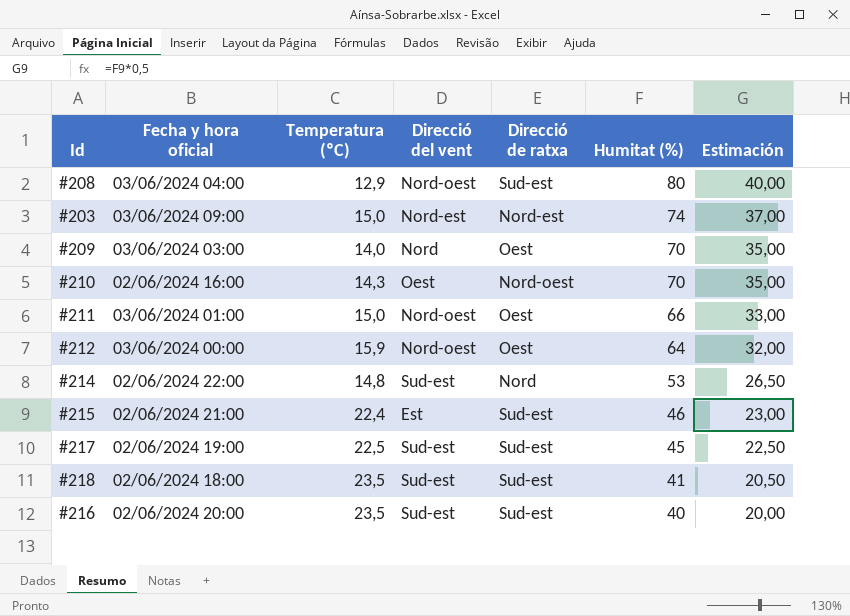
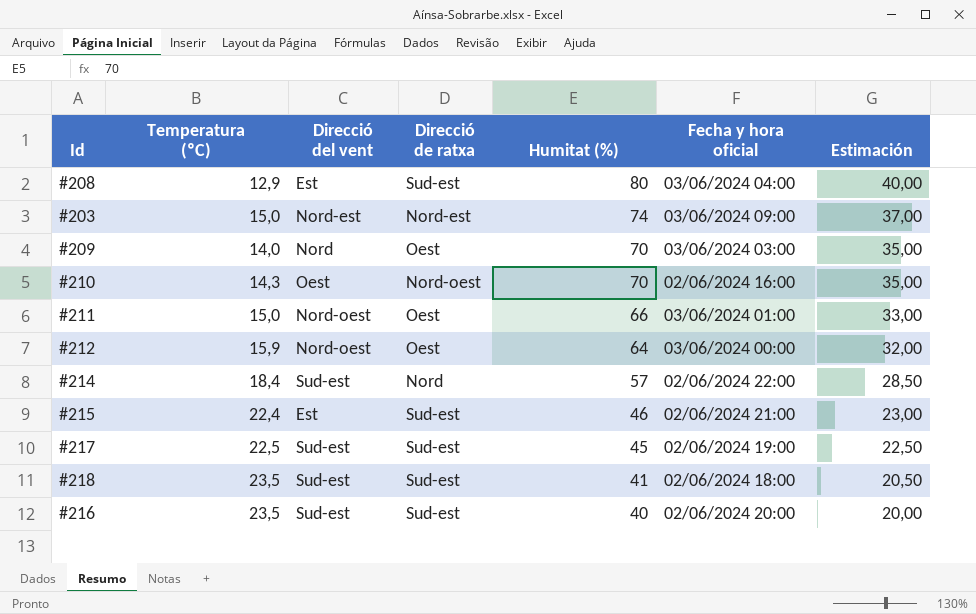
column Fecha y hora oficial | position: 2 -> 6
#208 | Direcció del vent: Nord-oest -> Est
#214 | Temperatura (ºC): 14,8 -> 18,4
#214 | Humitat (%): 53 -> 57
#214 | Estimación: 26,50 -> 28,50

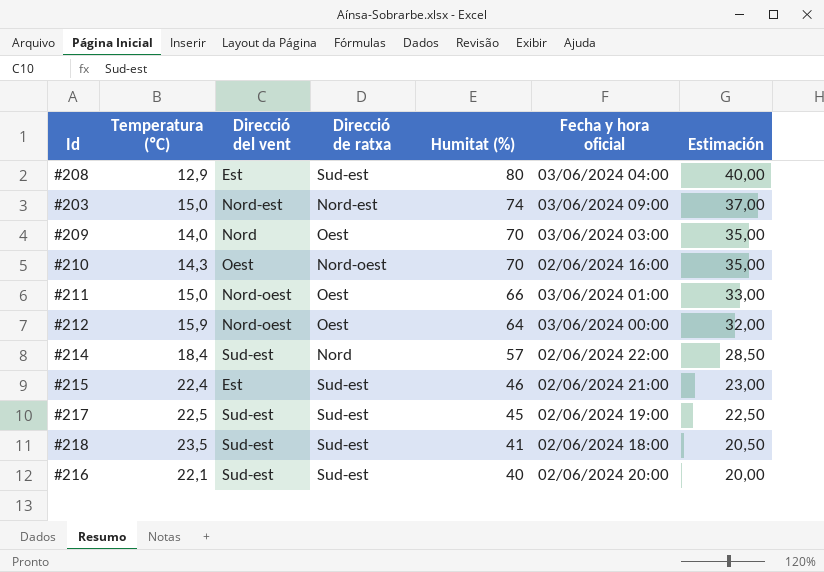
#216 | Temperatura (ºC): 23,5 -> 22,1

